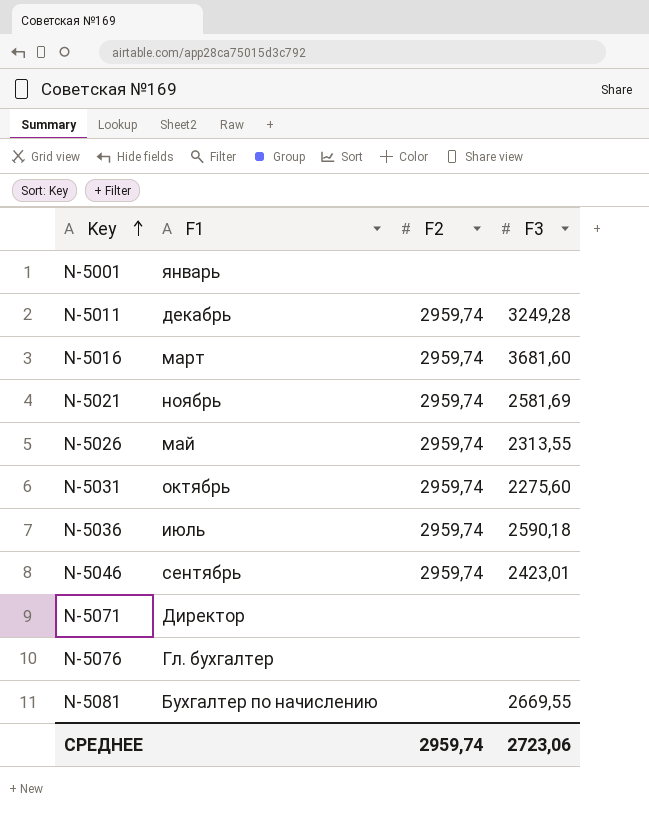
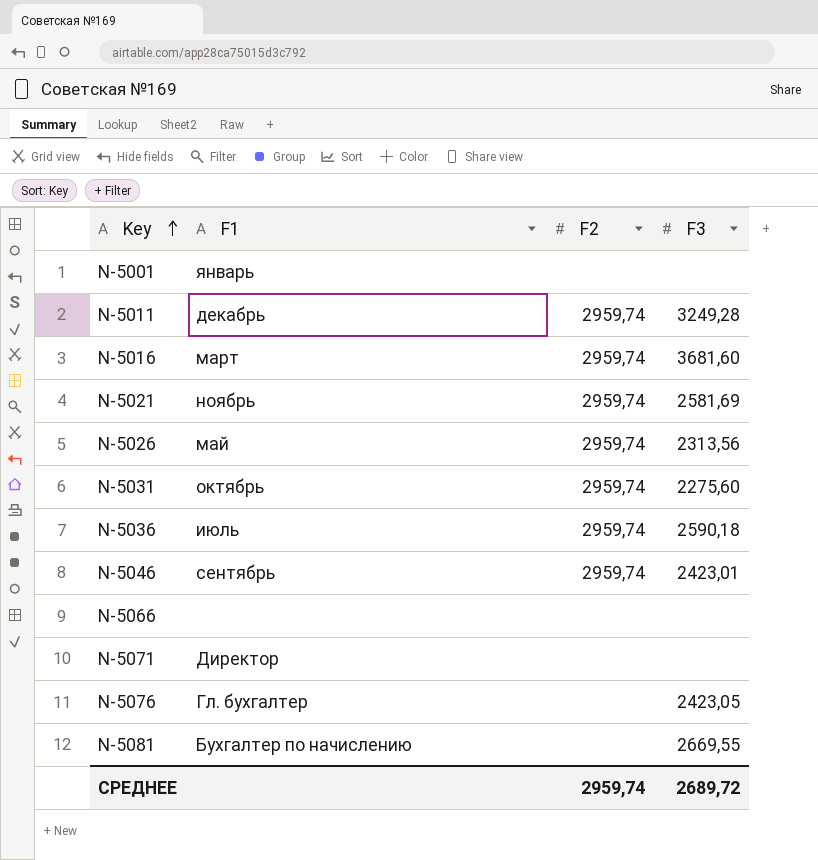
N-5026 | F3: 2313,55 -> 2313,56
row N-5066: none -> none | none | none
N-5076 | F3: none -> 2423,05
СРЕДНЕЕ | F3: 2723,06 -> 2689,72

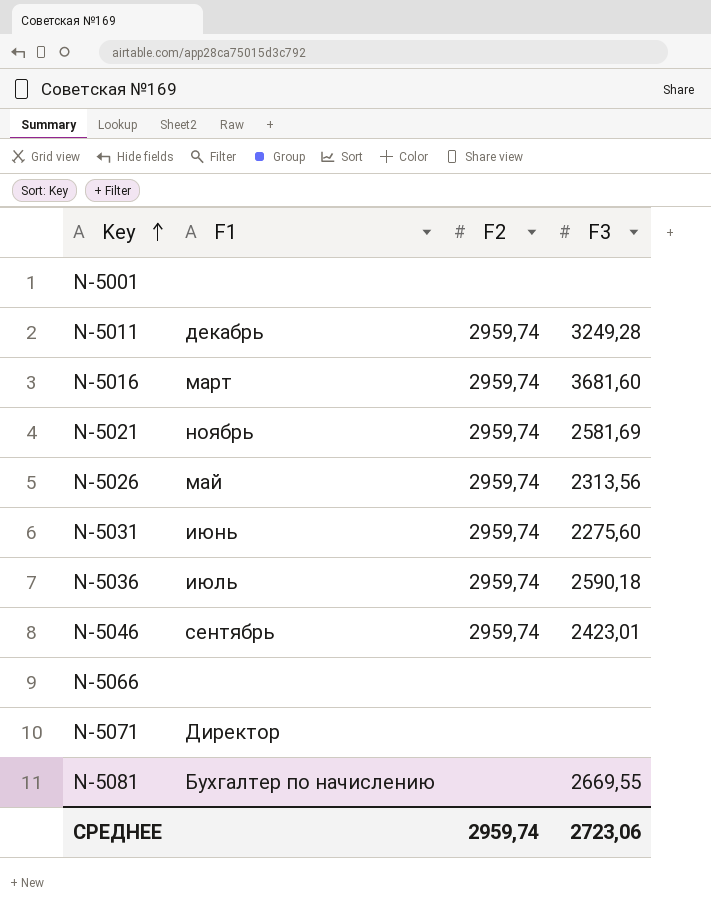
row N-5076: Гл. бухгалтер | none | 2423,05 -> none
N-5001 | F1: январь -> none
N-5031 | F1: октябрь -> июнь
СРЕДНЕЕ | F3: 2689,72 -> 2723,06

